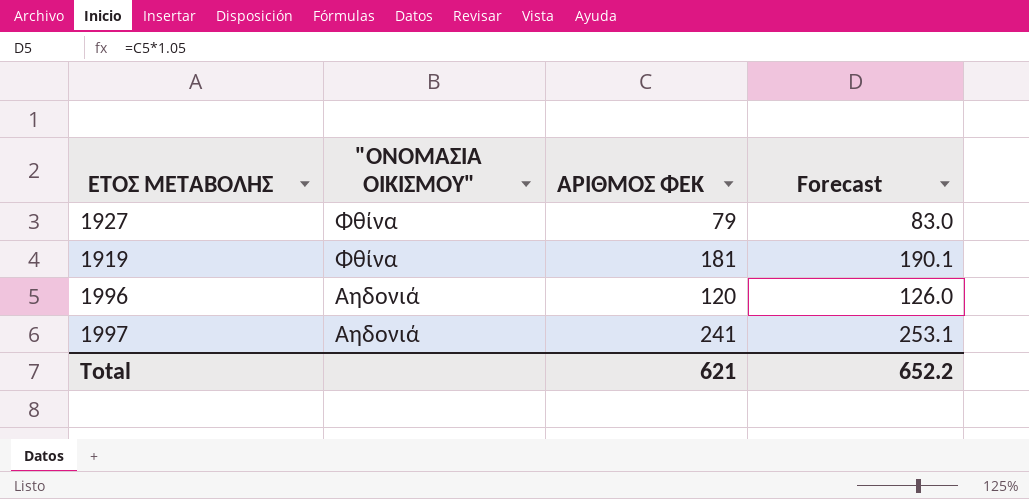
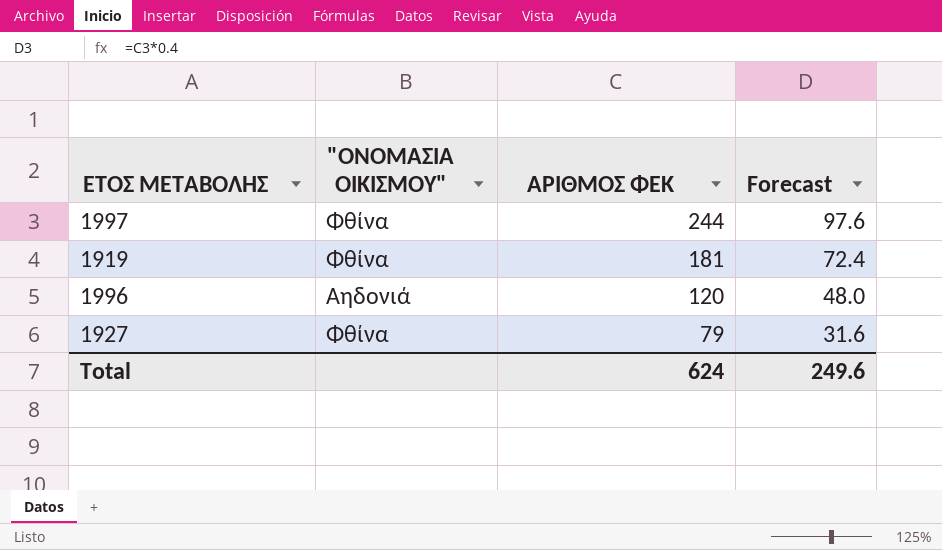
row order: "ΟΝΟΜΑΣΙΑ ΟΙΚΙΣΜΟΥ" descending -> ΑΡΙΘΜΟΣ ΦΕΚ descending
column Forecast | formula: [ΑΡΙΘΜΟΣ ΦΕΚ] * 1.05 -> [ΑΡΙΘΜΟΣ ΦΕΚ] * 0.4
1997 | "ΟΝΟΜΑΣΙΑ ΟΙΚΙΣΜΟΥ": Αηδονιά -> Φθίνα
1997 | ΑΡΙΘΜΟΣ ΦΕΚ: 241 -> 244
Total | ΑΡΙΘΜΟΣ ΦΕΚ: 621 -> 624
Total | Forecast: 652.2 -> 249.6

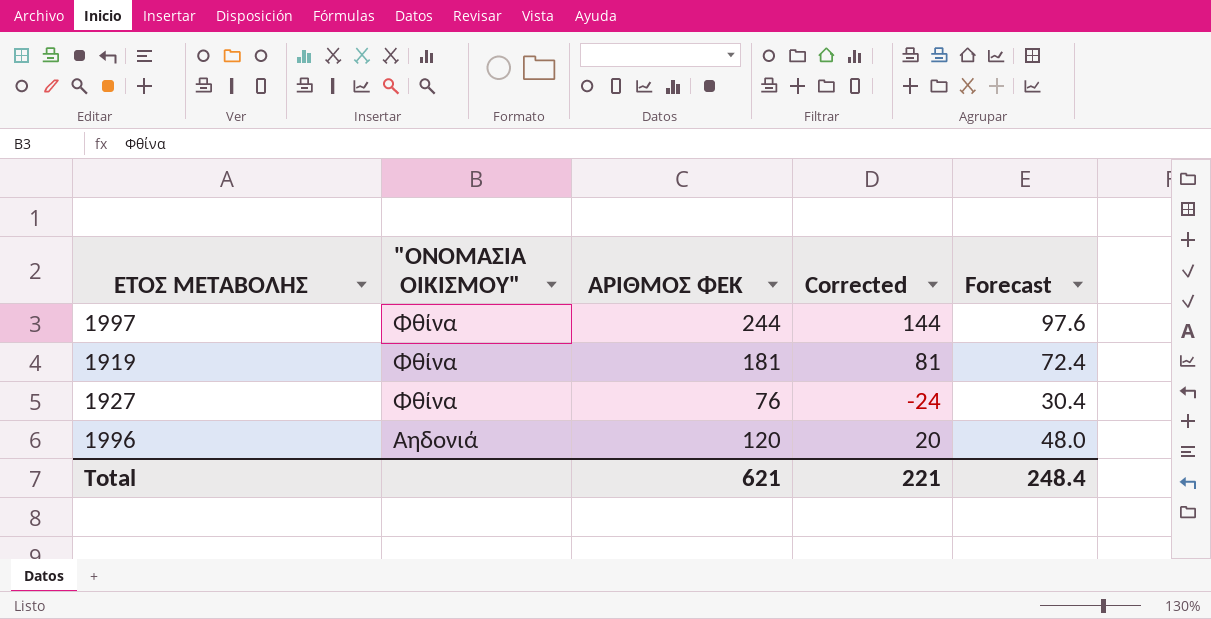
row order: ΑΡΙΘΜΟΣ ΦΕΚ descending -> "ΟΝΟΜΑΣΙΑ ΟΙΚΙΣΜΟΥ" descending
column Corrected | formula: none -> [ΑΡΙΘΜΟΣ ΦΕΚ] - 100
1927 | ΑΡΙΘΜΟΣ ΦΕΚ: 79 -> 76
1927 | Forecast: 31.6 -> 30.4
Total | ΑΡΙΘΜΟΣ ΦΕΚ: 624 -> 621
Total | Forecast: 249.6 -> 248.4

